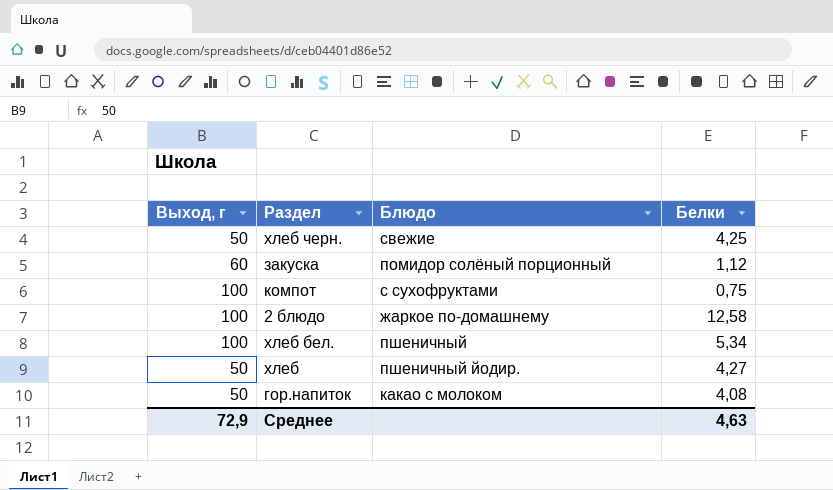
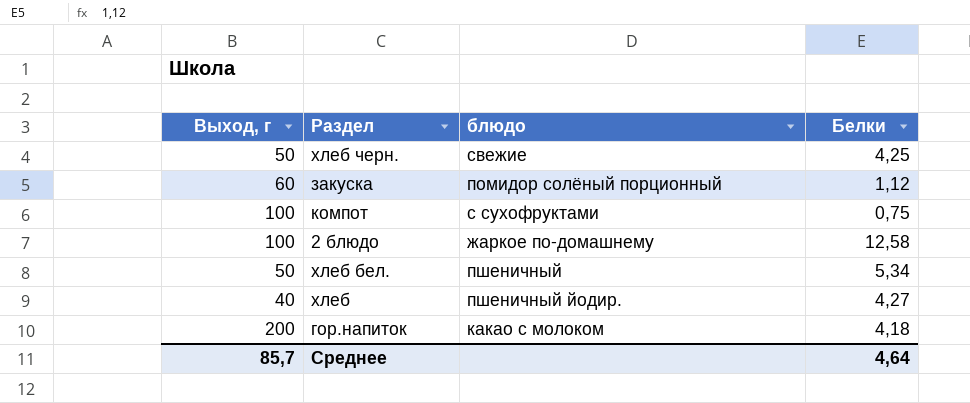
column name: Блюдо -> блюдо
хлеб бел. | Выход, г: 100 -> 50
хлеб | Выход, г: 50 -> 40
гор.напиток | Выход, г: 50 -> 200
гор.напиток | Белки: 4,08 -> 4,18
Среднее | Выход, г: 72,9 -> 85,7
Среднее | Белки: 4,63 -> 4,64

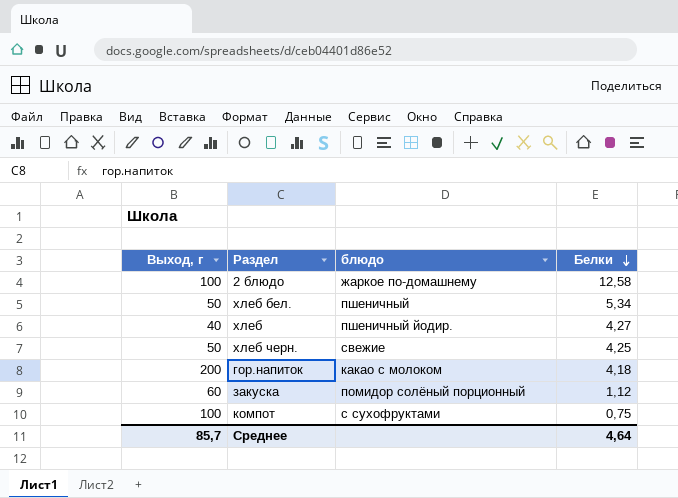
row order: none -> Белки descending

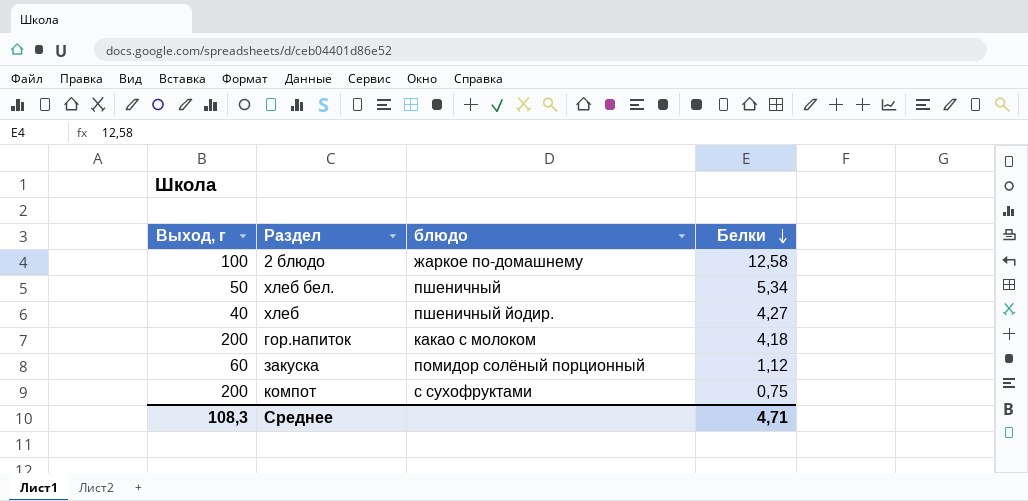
row хлеб черн.: 50 | свежие | 4,25 -> none
компот | Выход, г: 100 -> 200
Среднее | Выход, г: 85,7 -> 108,3
Среднее | Белки: 4,64 -> 4,71

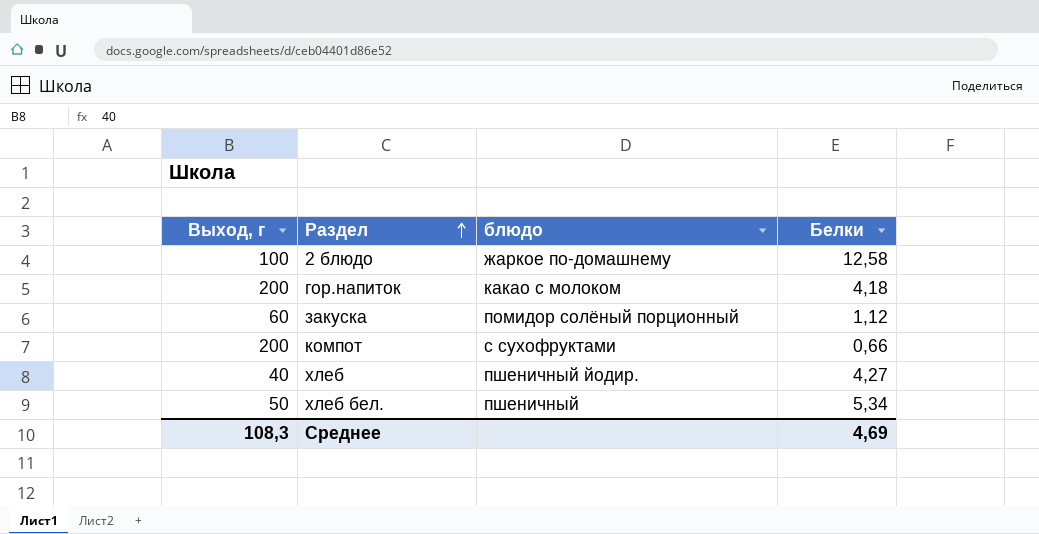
row order: Белки descending -> Раздел ascending
компот | Белки: 0,75 -> 0,66
Среднее | Белки: 4,71 -> 4,69

